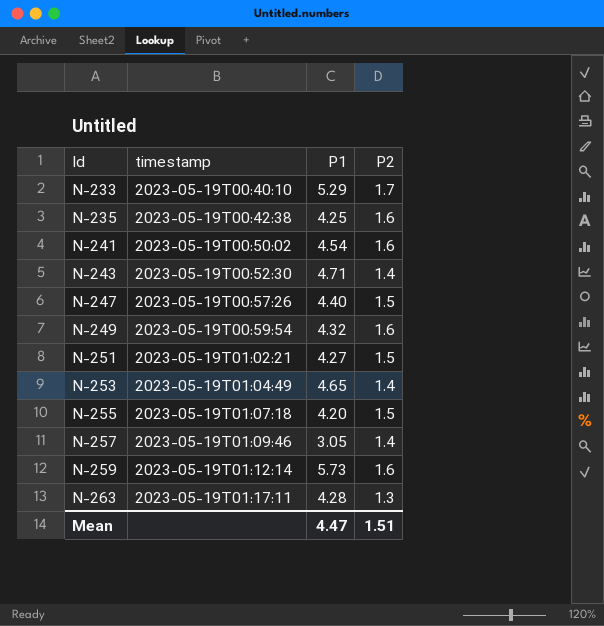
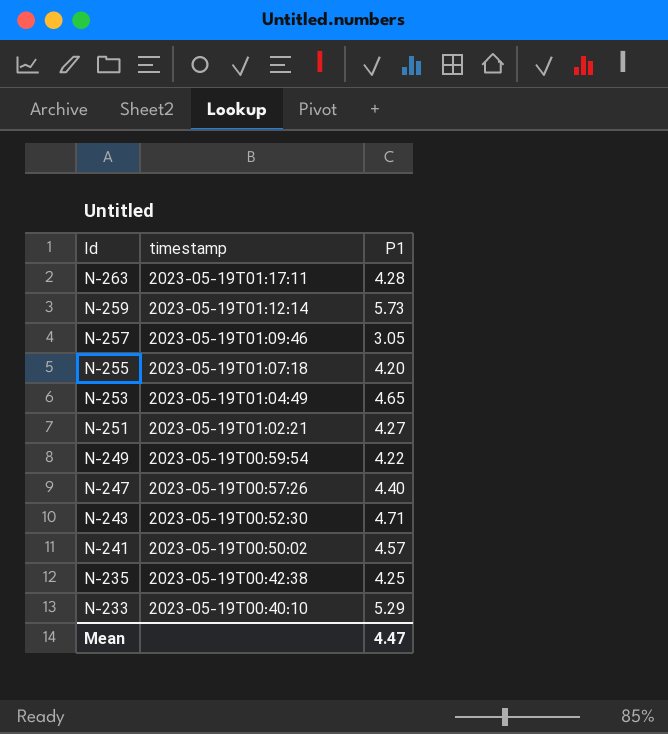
row order: Id ascending -> Id descending
column P2 | position: 4 -> none
N-249 | P1: 4.32 -> 4.22
N-241 | P1: 4.54 -> 4.57

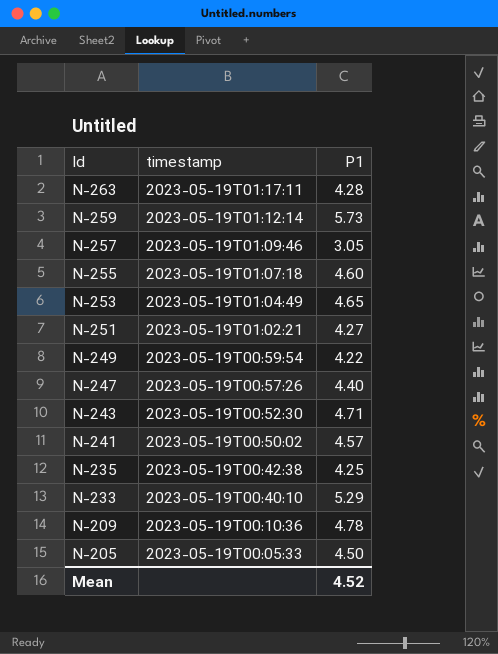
N-255 | P1: 4.20 -> 4.60
row N-209: none -> 2023-05-19T00:10:36 | 4.78
row N-205: none -> 2023-05-19T00:05:33 | 4.50
Mean | P1: 4.47 -> 4.52

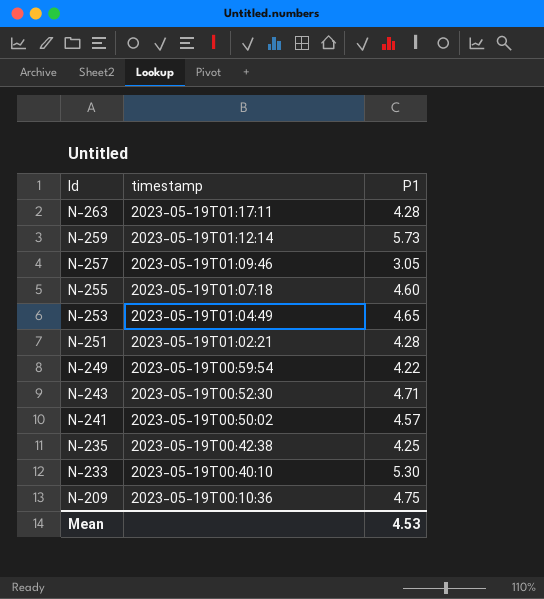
row N-247: 2023-05-19T00:57:26 | 4.40 -> none
row N-205: 2023-05-19T00:05:33 | 4.50 -> none
N-251 | P1: 4.27 -> 4.28
N-233 | P1: 5.29 -> 5.30
N-209 | P1: 4.78 -> 4.75
Mean | P1: 4.52 -> 4.53

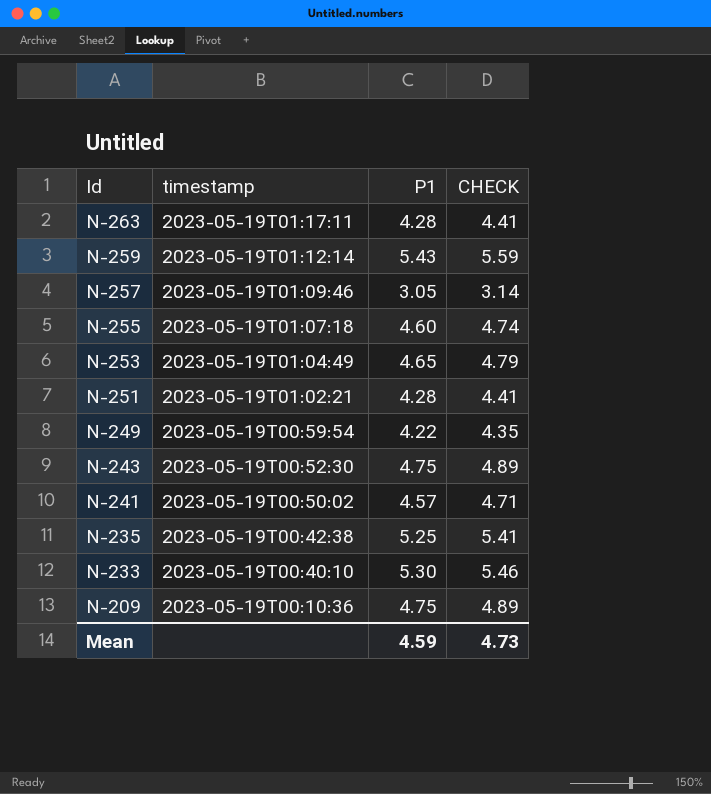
column CHECK | formula: none -> [P1] * 1.03
N-259 | P1: 5.73 -> 5.43
N-243 | P1: 4.71 -> 4.75
N-235 | P1: 4.25 -> 5.25
Mean | P1: 4.53 -> 4.59

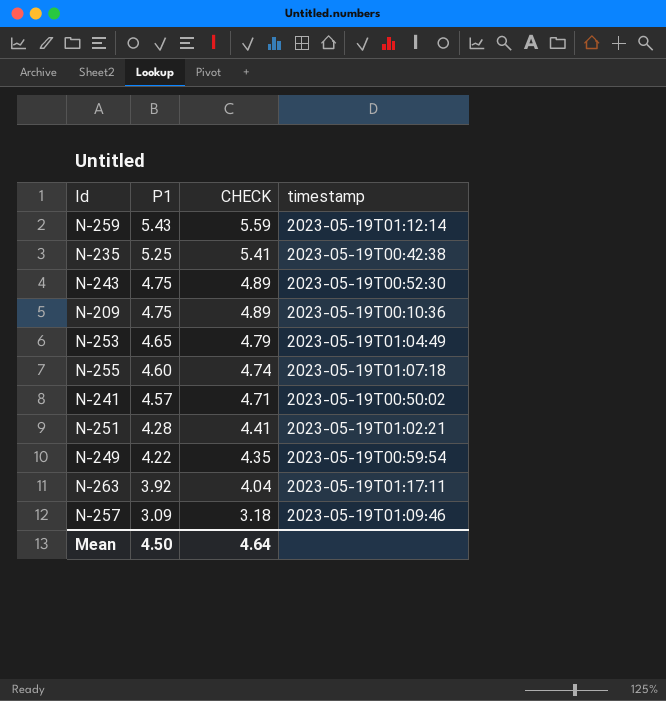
row order: Id descending -> P1 descending
column timestamp | position: 2 -> 4
row N-233: 2023-05-19T00:40:10 | 5.30 | 5.46 -> none
N-263 | P1: 4.28 -> 3.92
N-263 | CHECK: 4.41 -> 4.04
N-257 | P1: 3.05 -> 3.09
N-257 | CHECK: 3.14 -> 3.18
Mean | P1: 4.59 -> 4.50
Mean | CHECK: 4.73 -> 4.64

